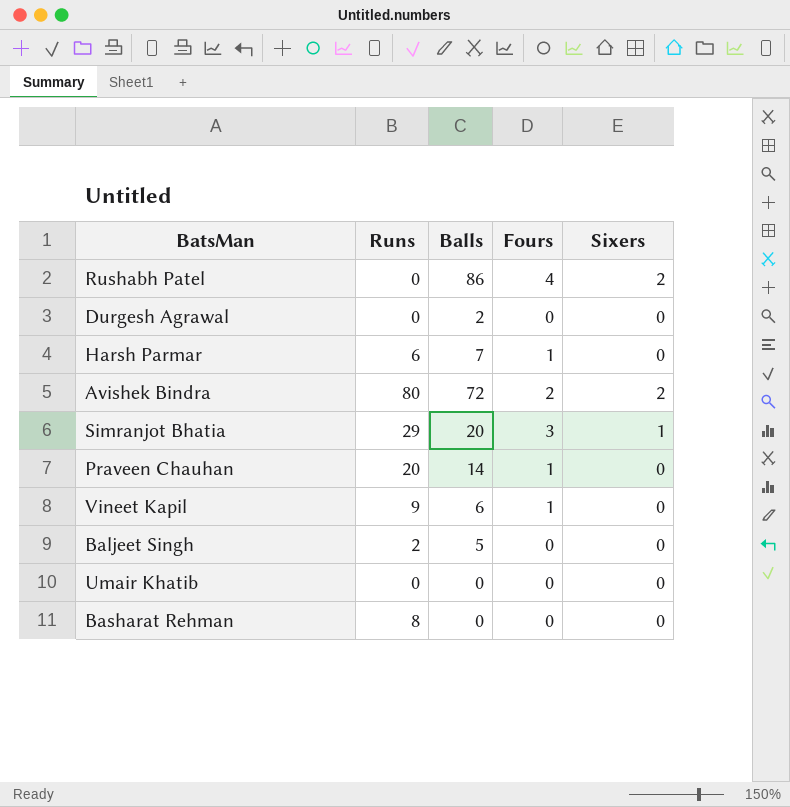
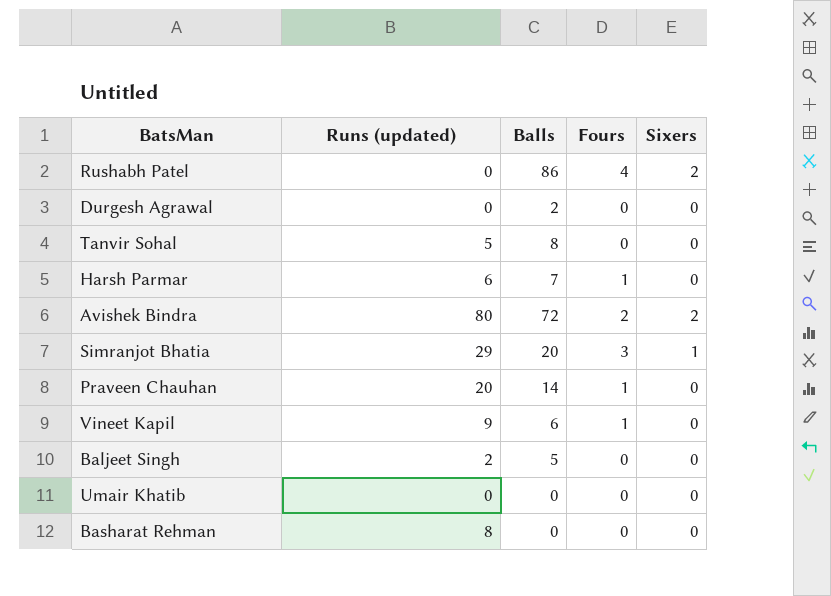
column name: Runs -> Runs (updated)
row Tanvir Sohal: none -> 5 | 8 | 0 | 0

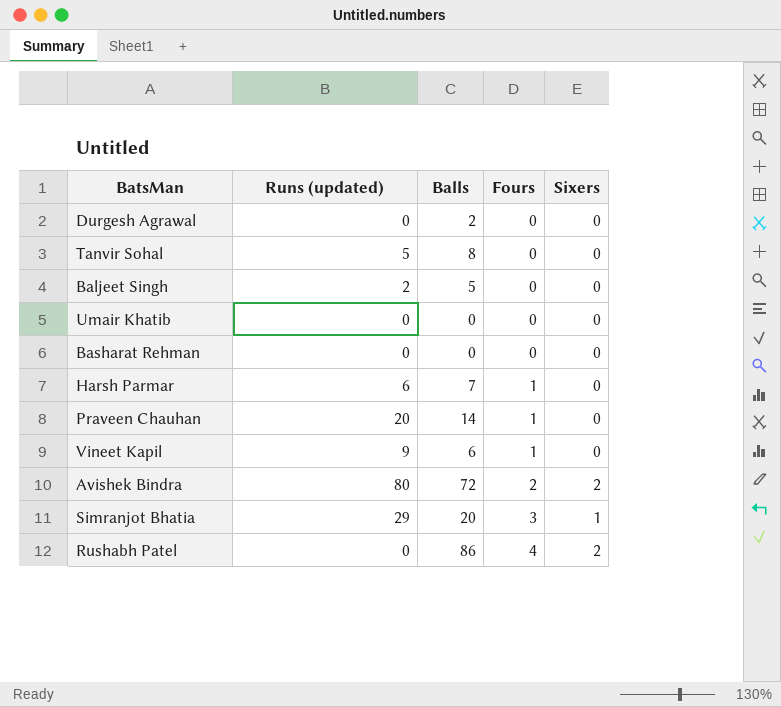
row order: none -> Fours ascending
Basharat Rehman | Runs (updated): 8 -> 0

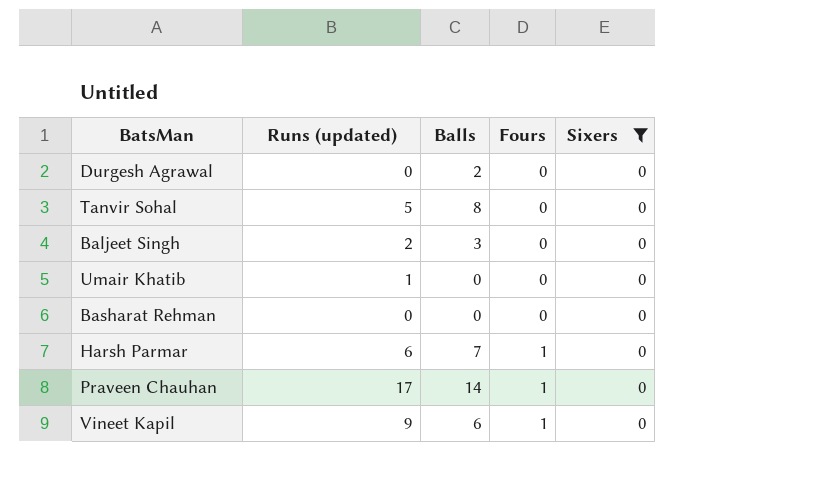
filter: none -> Sixers = 0
Baljeet Singh | Balls: 5 -> 3
Umair Khatib | Runs (updated): 0 -> 1
Praveen Chauhan | Runs (updated): 20 -> 17

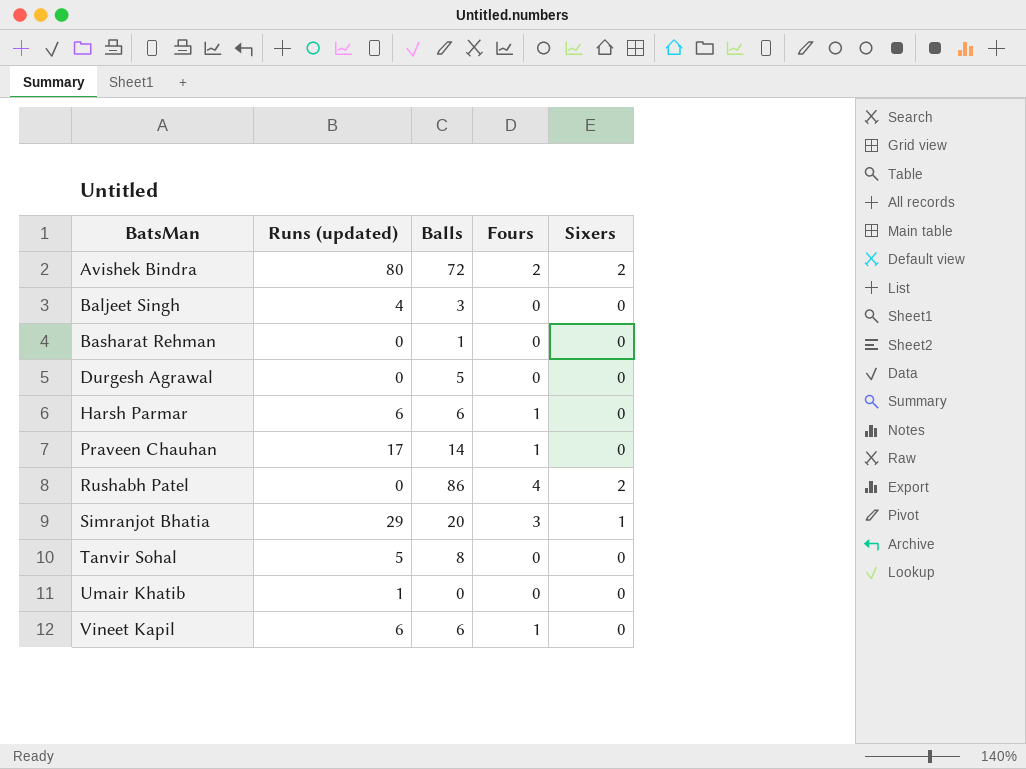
filter: Sixers = 0 -> none
row order: Fours ascending -> BatsMan ascending
Baljeet Singh | Runs (updated): 2 -> 4
Basharat Rehman | Balls: 0 -> 1
Durgesh Agrawal | Balls: 2 -> 5
Harsh Parmar | Balls: 7 -> 6
Vineet Kapil | Runs (updated): 9 -> 6

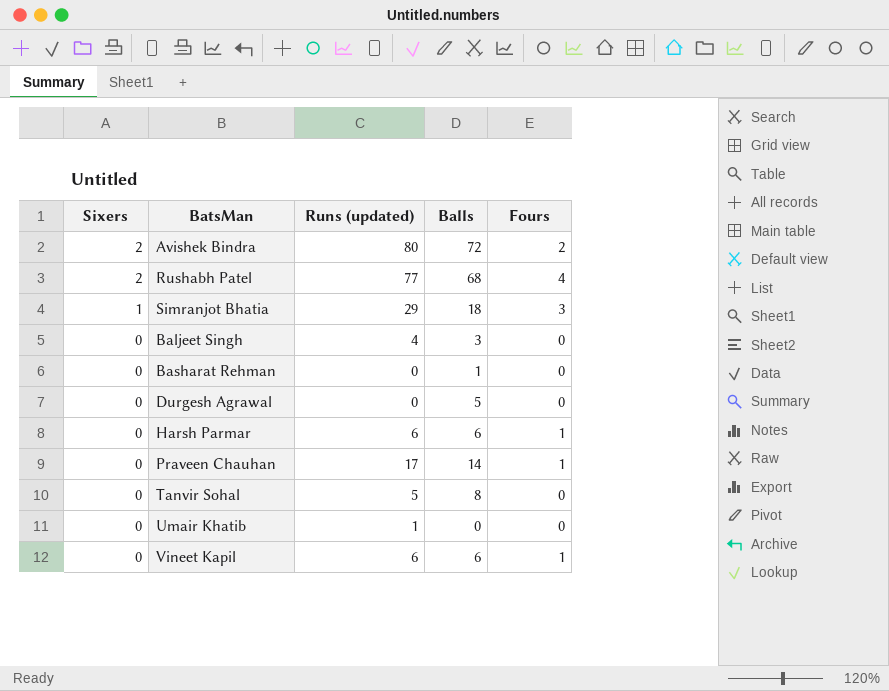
row order: BatsMan ascending -> Sixers descending
column Sixers | position: 5 -> 1
Rushabh Patel | Runs (updated): 0 -> 77
Rushabh Patel | Balls: 86 -> 68
Simranjot Bhatia | Balls: 20 -> 18

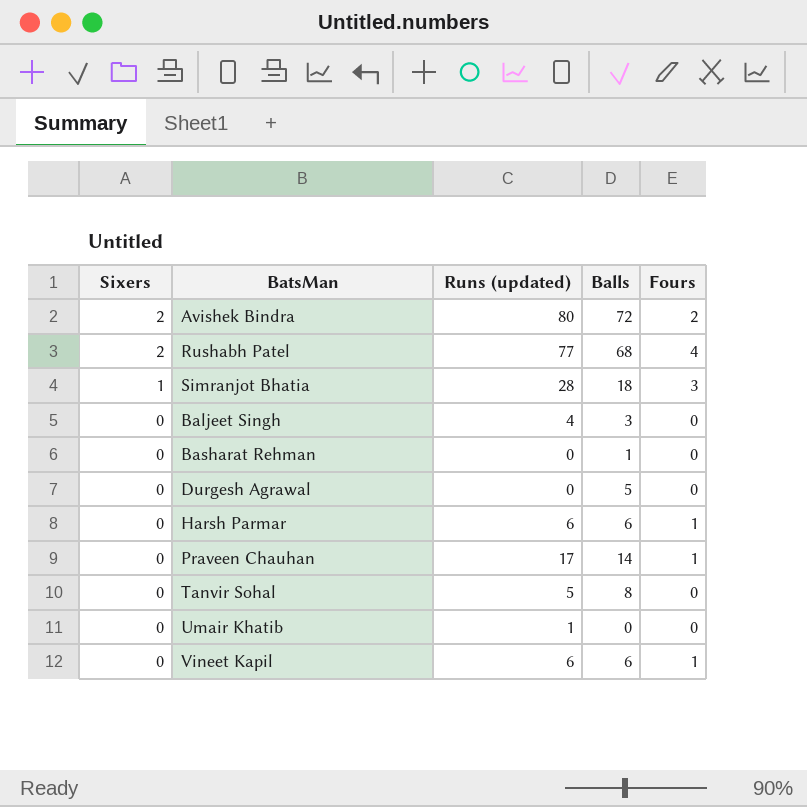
Simranjot Bhatia | Runs (updated): 29 -> 28

